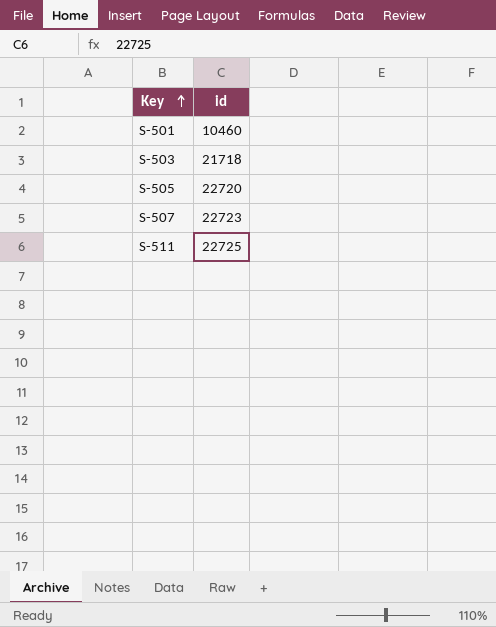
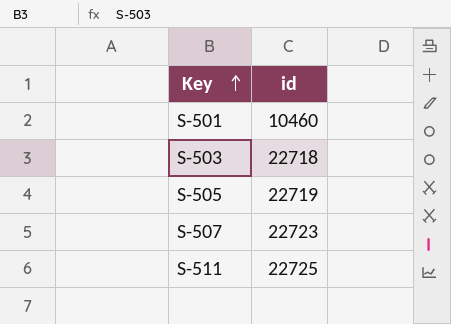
S-503 | id: 21718 -> 22718
S-505 | id: 22720 -> 22719

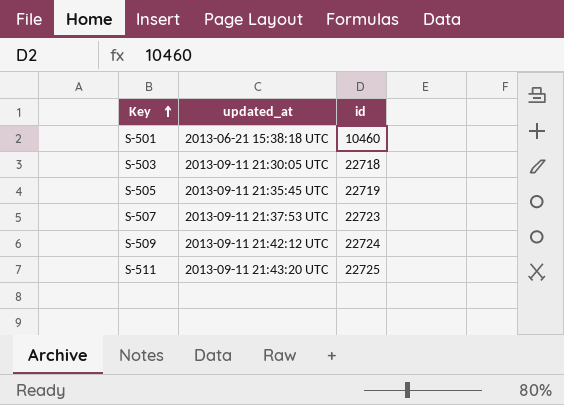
column updated_at | position: none -> 2
row S-509: none -> 2013-09-11 21:42:12 UTC | 22724

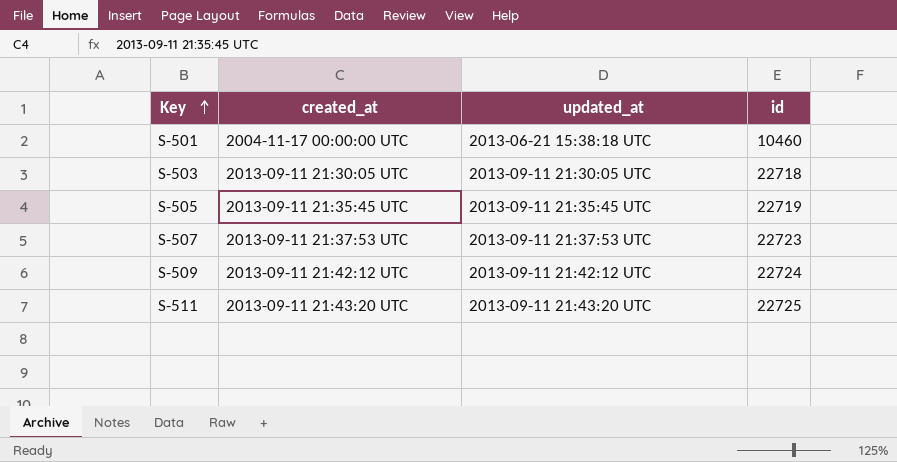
column created_at | position: none -> 2

